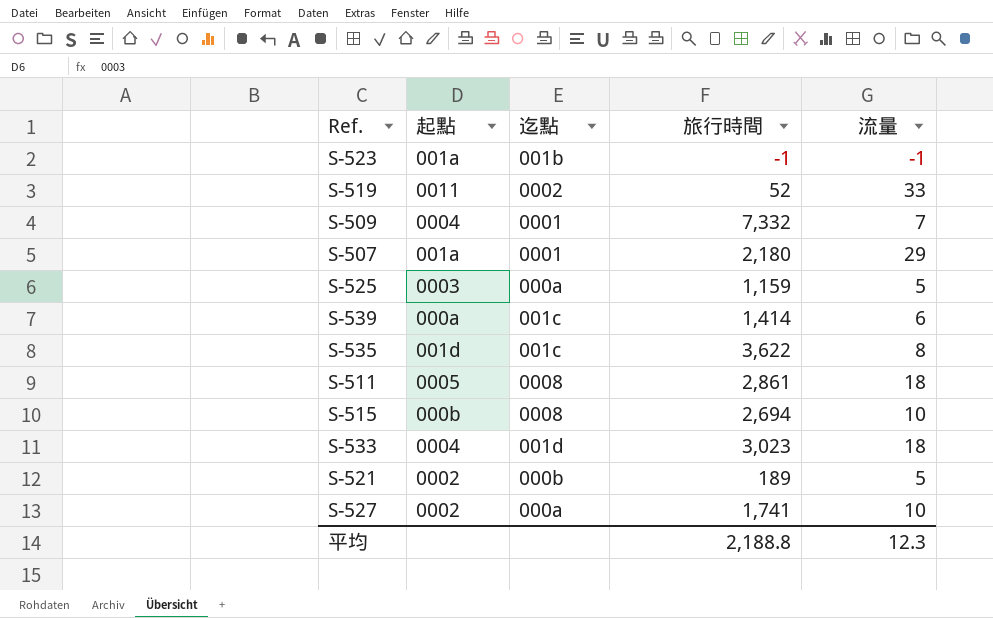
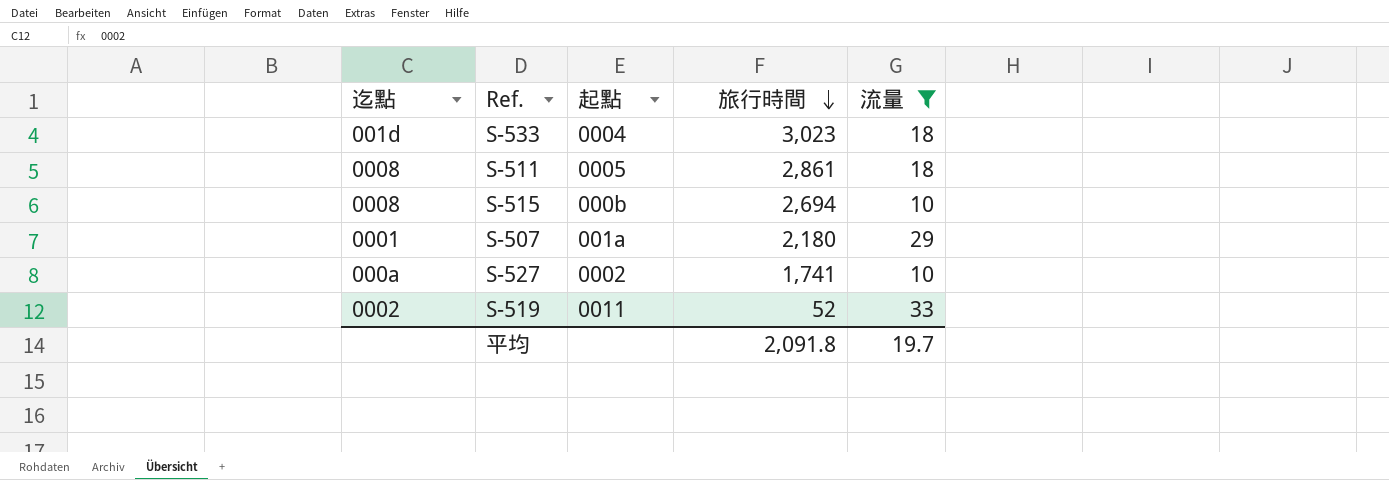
filter: none -> 流量 >= 10
row order: none -> 旅行時間 descending
column 迄點 | position: 3 -> 1
平均 | 旅行時間: 2,188.8 -> 2,091.8
平均 | 流量: 12.3 -> 19.7

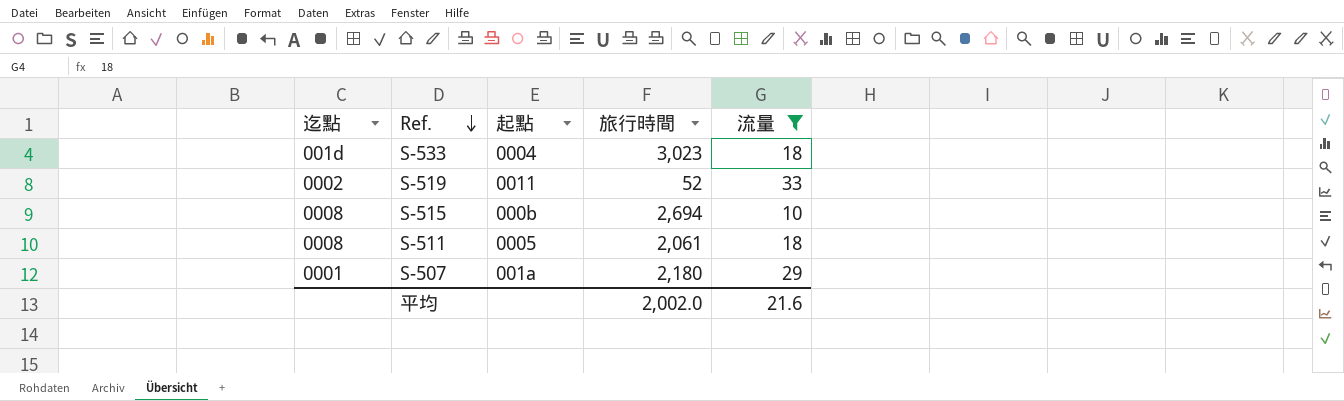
row order: 旅行時間 descending -> Ref. descending
row S-527: 000a | 0002 | 1,741 | 10 -> none
S-511 | 旅行時間: 2,861 -> 2,061
平均 | 旅行時間: 2,091.8 -> 2,002.0
平均 | 流量: 19.7 -> 21.6

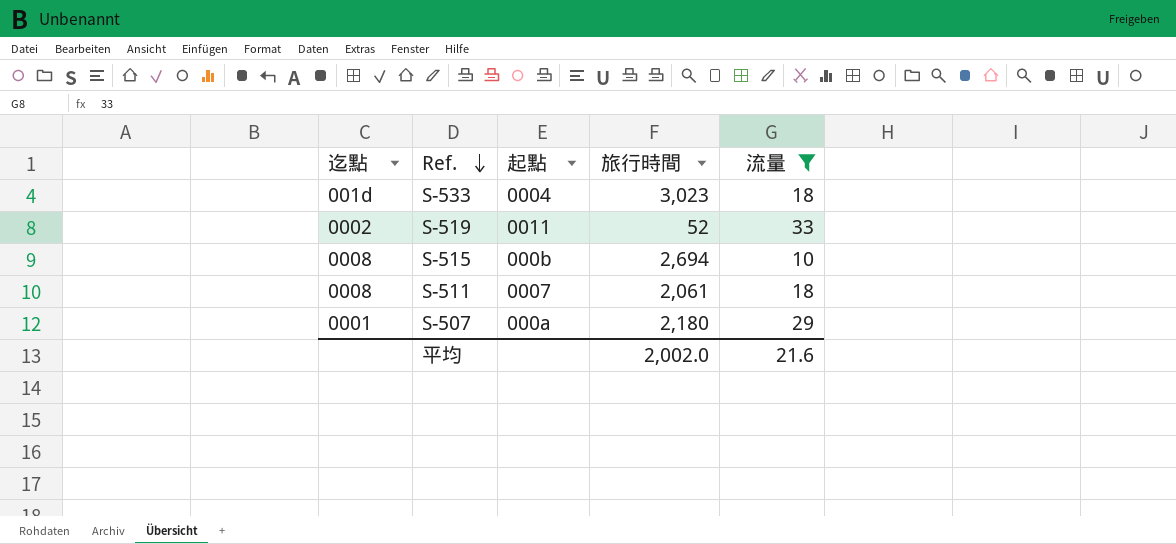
S-511 | 起點: 0005 -> 0007
S-507 | 起點: 001a -> 000a

